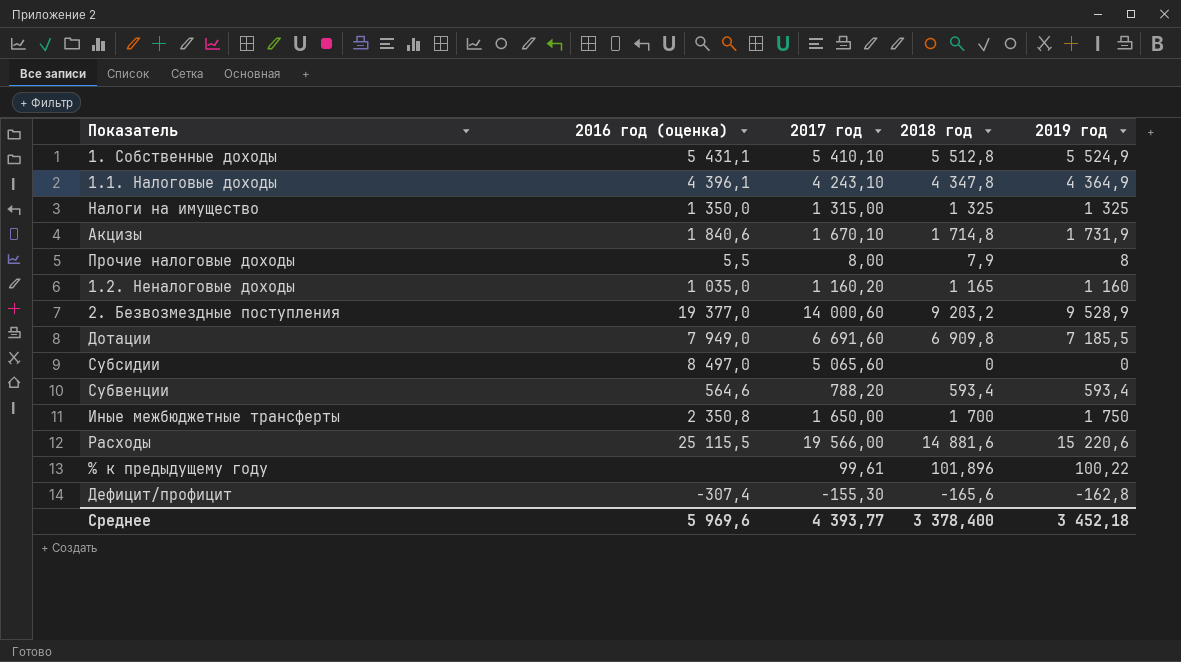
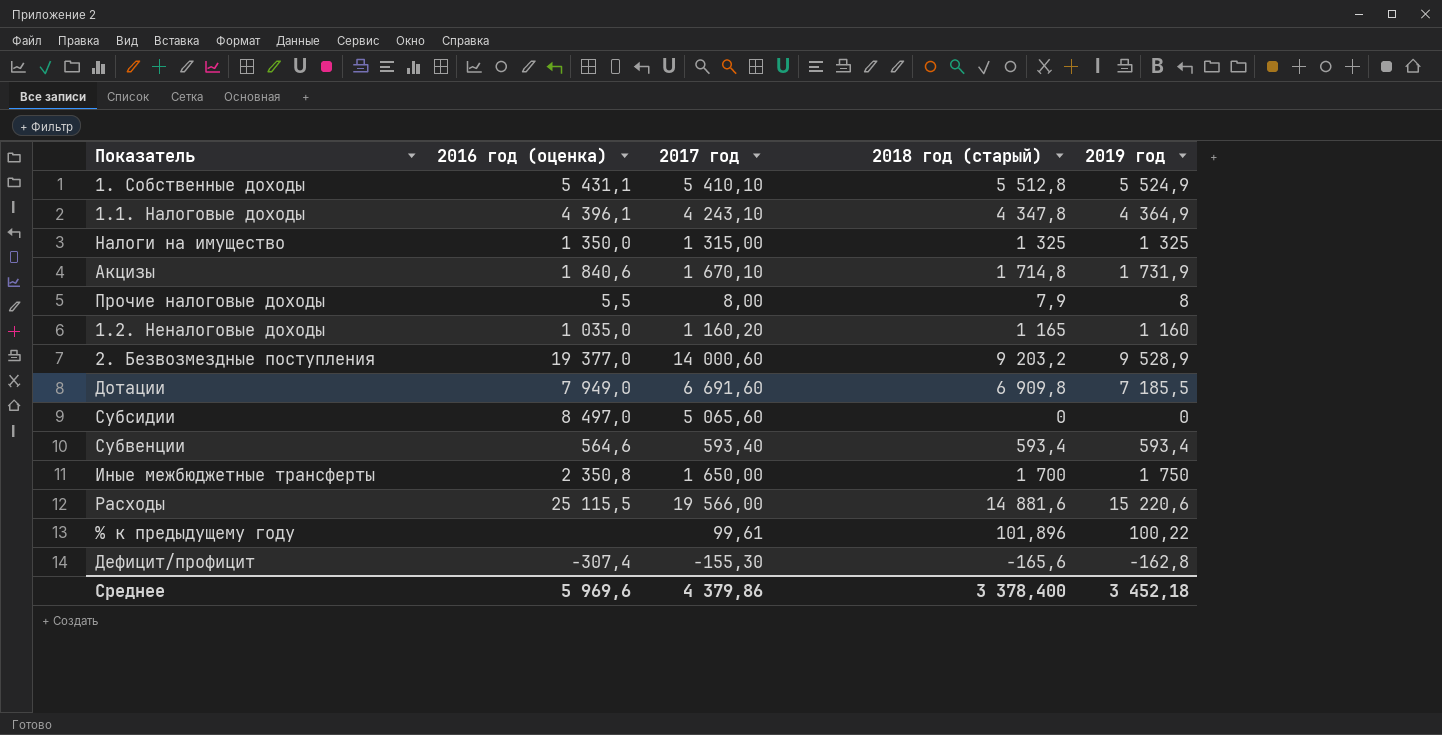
column name: 2018 год -> 2018 год (старый)
Субвенции | 2017 год: 788,20 -> 593,40
Среднее | 2017 год: 4 393,77 -> 4 379,86

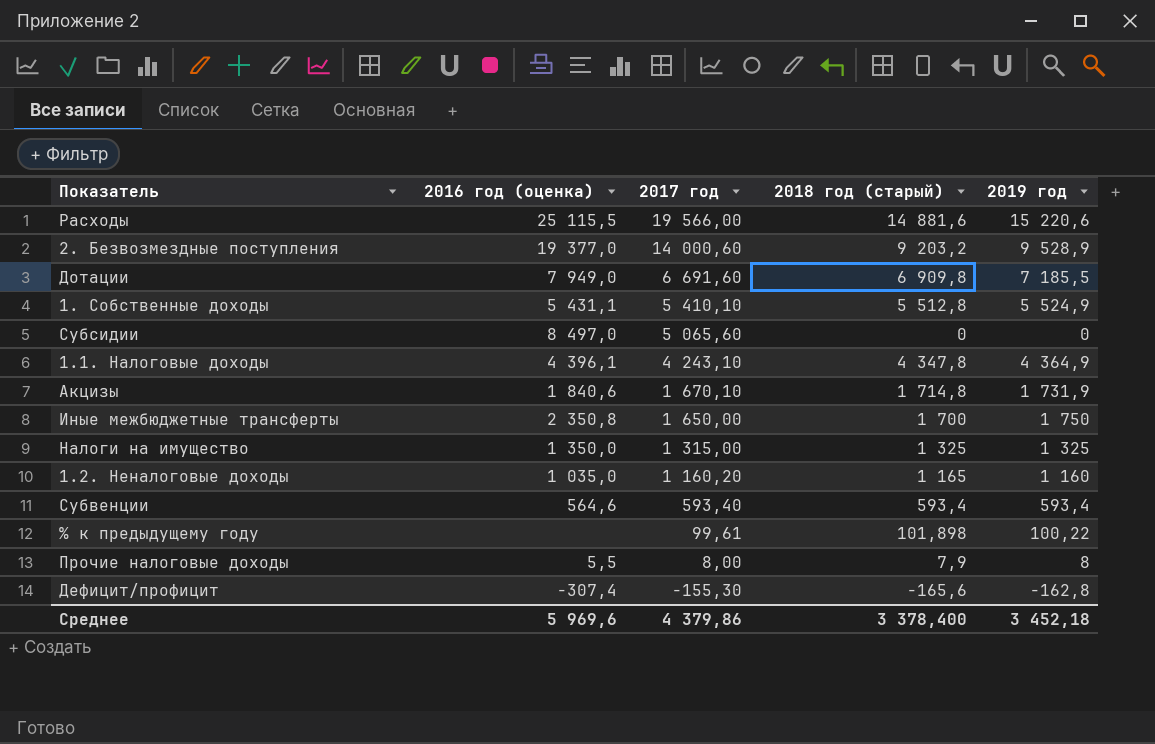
row order: none -> 2017 год descending
% к предыдущему году | 2018 год (старый): 101,896 -> 101,898

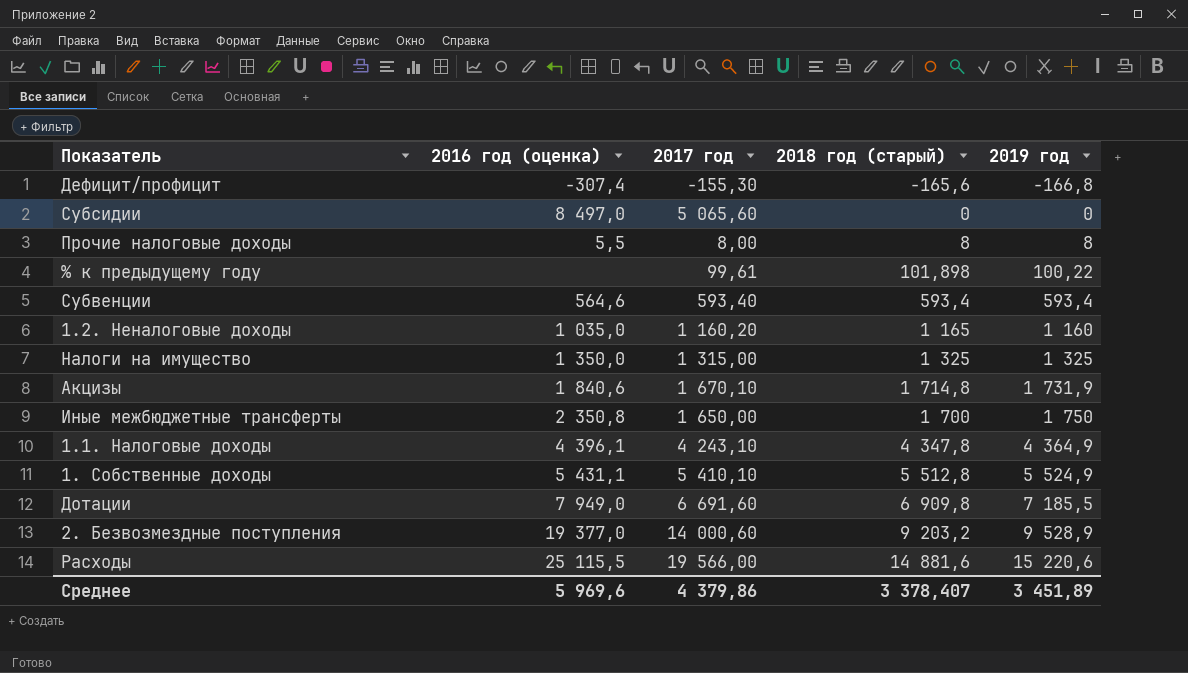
row order: 2017 год descending -> 2019 год ascending
Дефицит/профицит | 2019 год: -162,8 -> -166,8
Прочие налоговые доходы | 2018 год (старый): 7,9 -> 8
Среднее | 2018 год (старый): 3 378,400 -> 3 378,407
Среднее | 2019 год: 3 452,18 -> 3 451,89

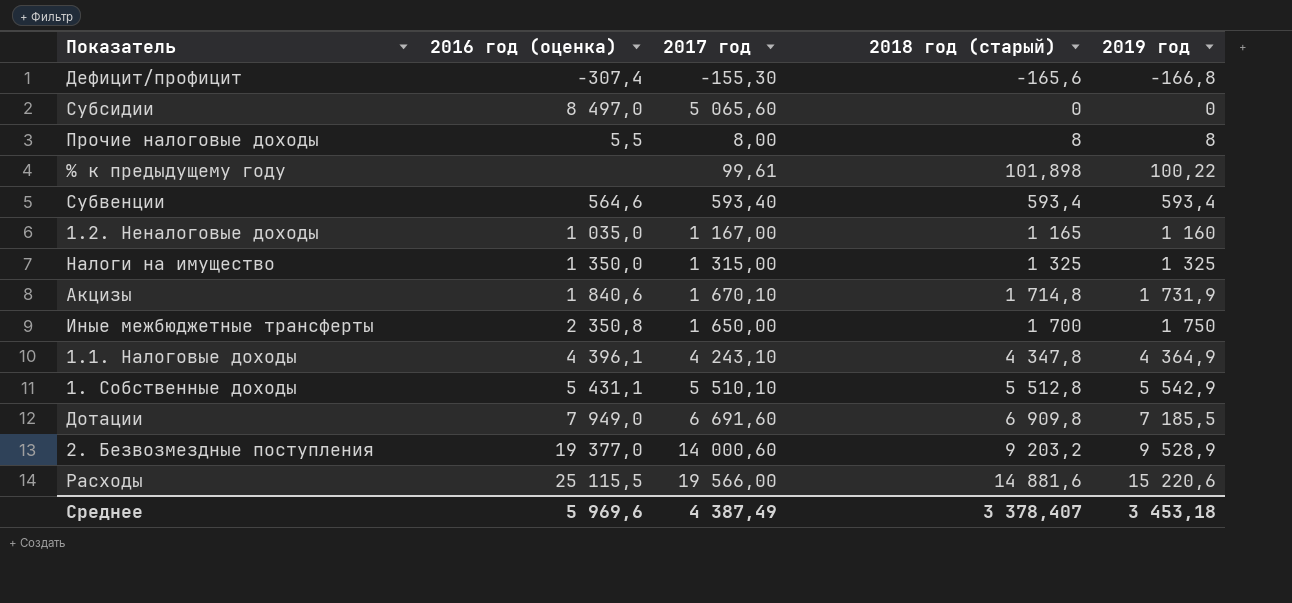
1.2. Неналоговые доходы | 2017 год: 1 160,20 -> 1 167,00
1. Собственные доходы | 2017 год: 5 410,10 -> 5 510,10
1. Собственные доходы | 2019 год: 5 524,9 -> 5 542,9
Среднее | 2017 год: 4 379,86 -> 4 387,49
Среднее | 2019 год: 3 451,89 -> 3 453,18

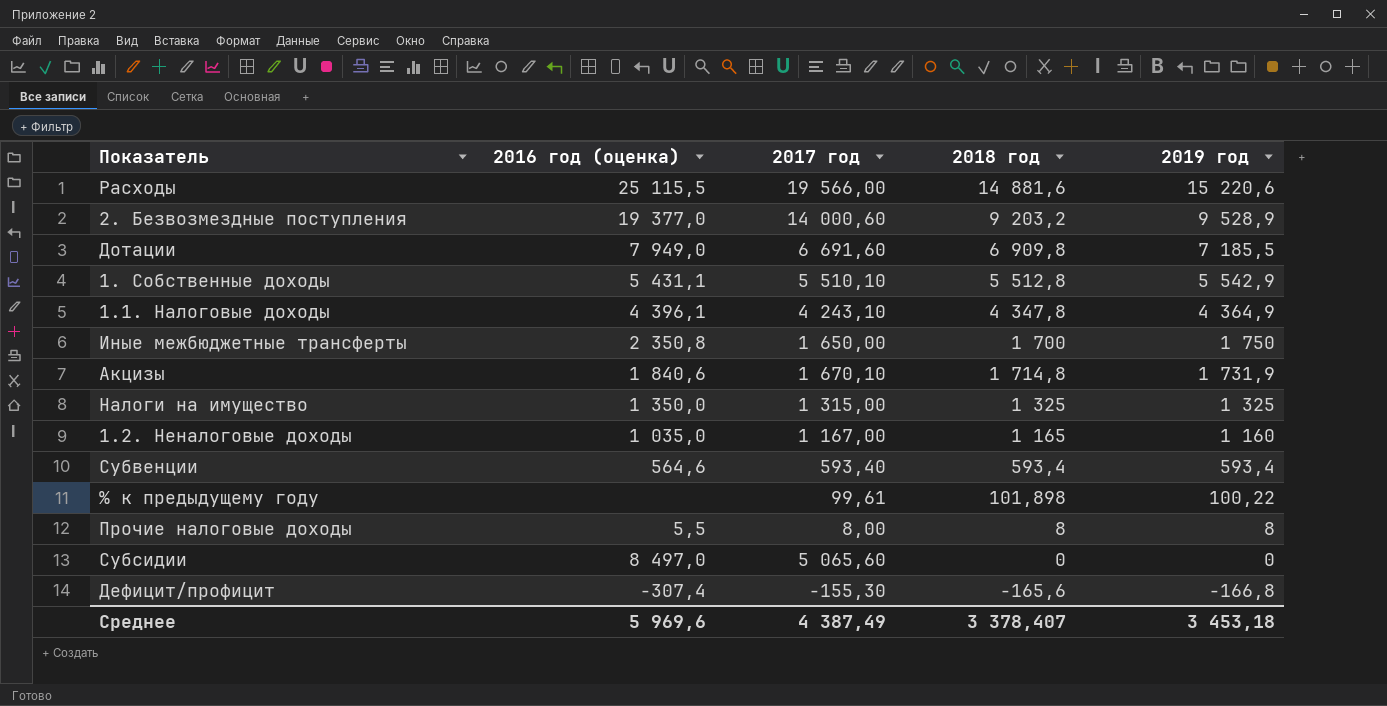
row order: 2019 год ascending -> 2019 год descending
column name: 2018 год (старый) -> 2018 год

